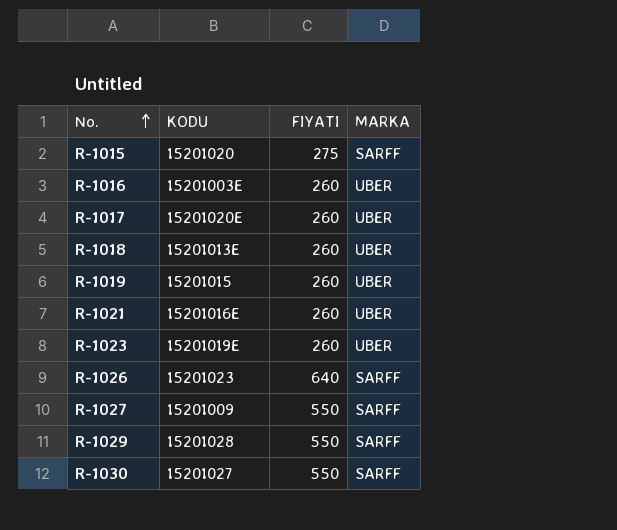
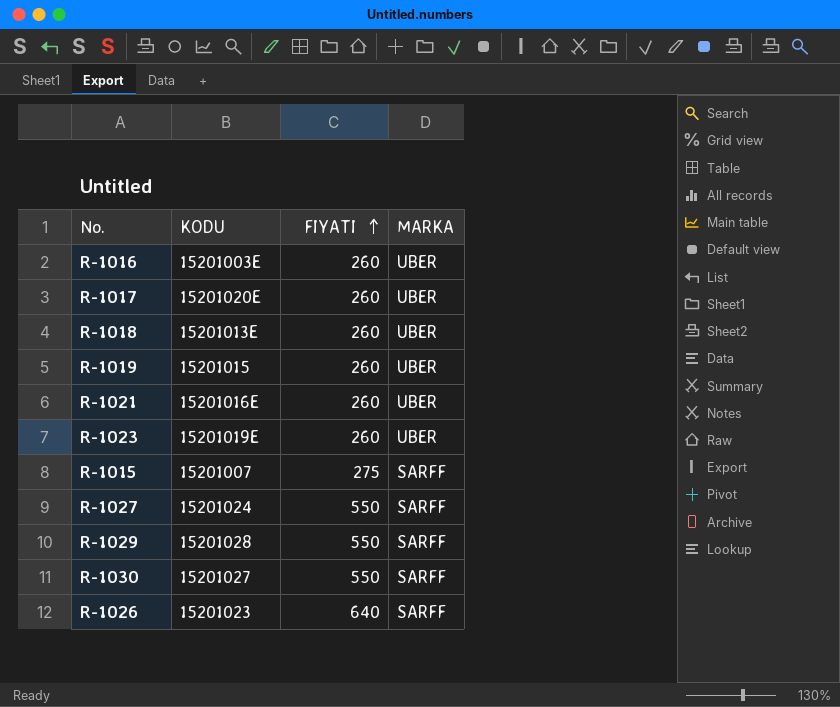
row order: No. ascending -> FIYATI ascending
R-1015 | KODU: 15201020 -> 15201007
R-1027 | KODU: 15201009 -> 15201024

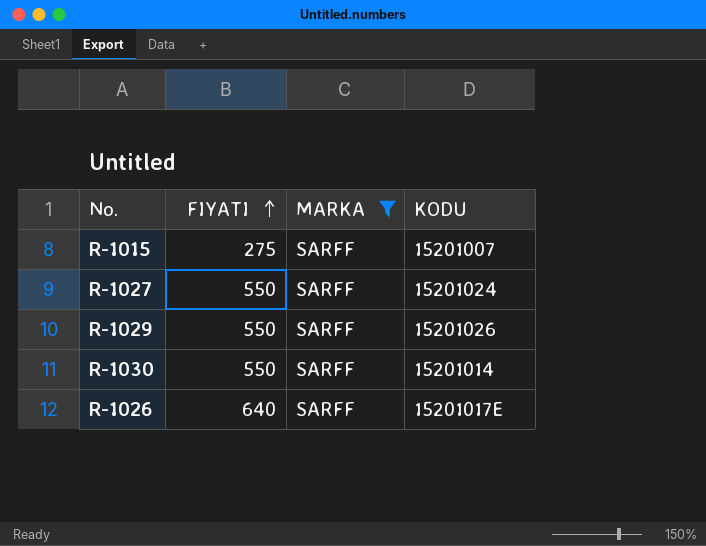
filter: none -> MARKA = SARFF
column KODU | position: 2 -> 4
R-1029 | KODU: 15201028 -> 15201026
R-1030 | KODU: 15201027 -> 15201014
R-1026 | KODU: 15201023 -> 15201017E

